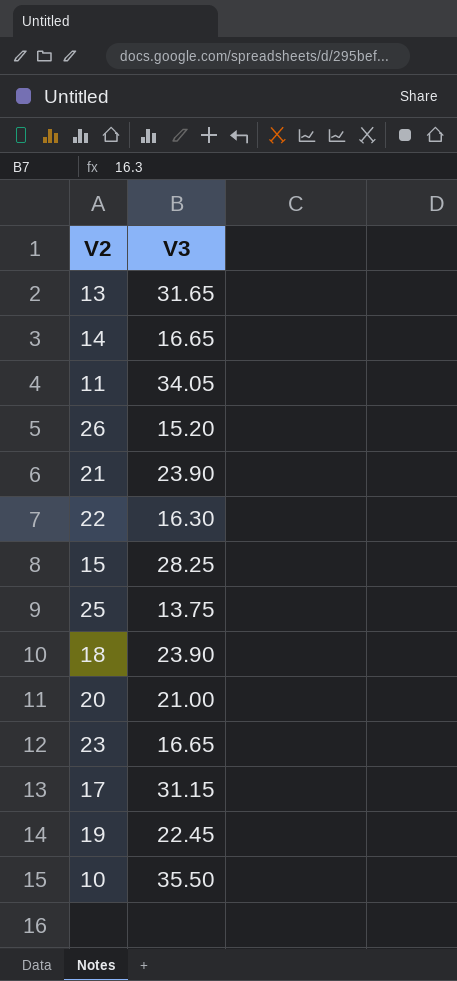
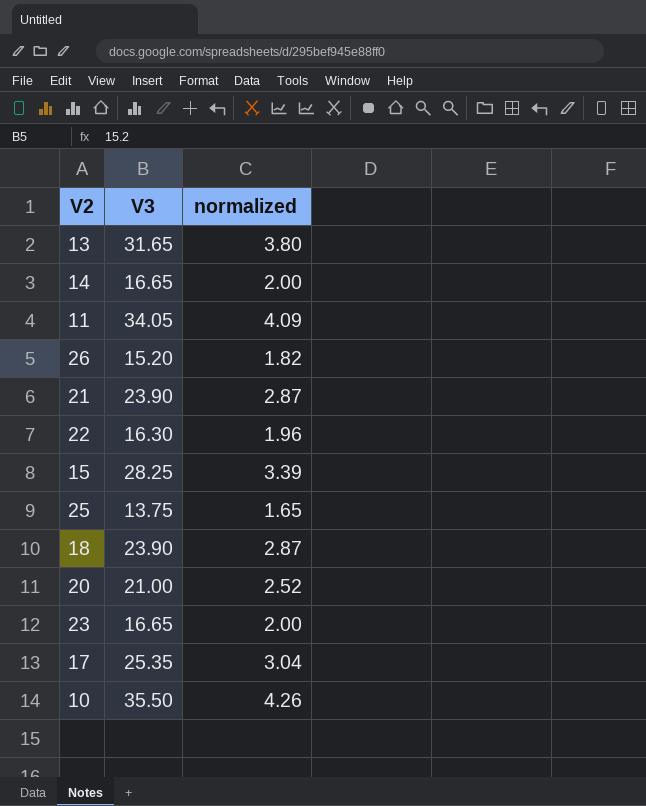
column normalized | formula: none -> [V3] * 0.12
row 19: 22.45 -> none
17 | V3: 31.15 -> 25.35

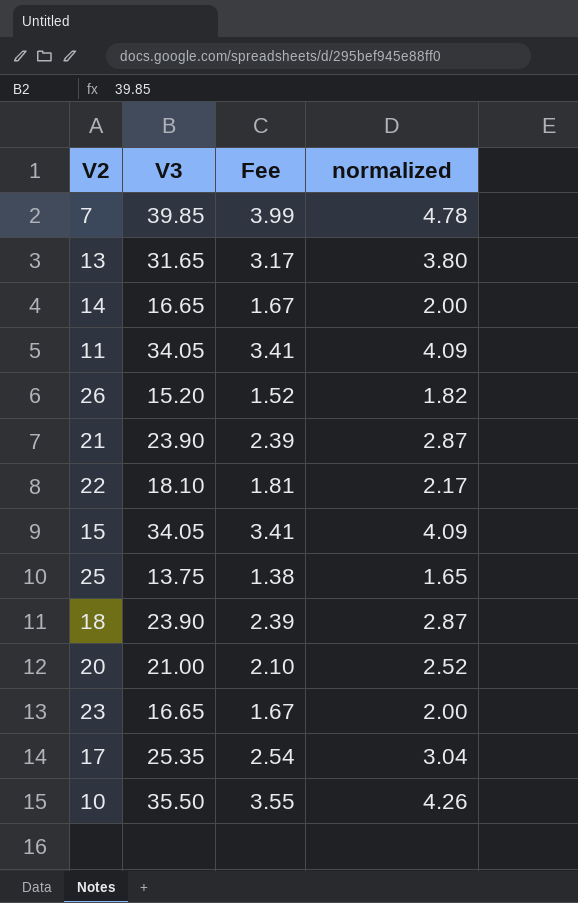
column Fee | formula: none -> [V3] * 0.1
row 7: none -> 39.85 | 3.99 | 4.78
22 | V3: 16.30 -> 18.10
22 | normalized: 1.96 -> 2.17
15 | V3: 28.25 -> 34.05
15 | normalized: 3.39 -> 4.09

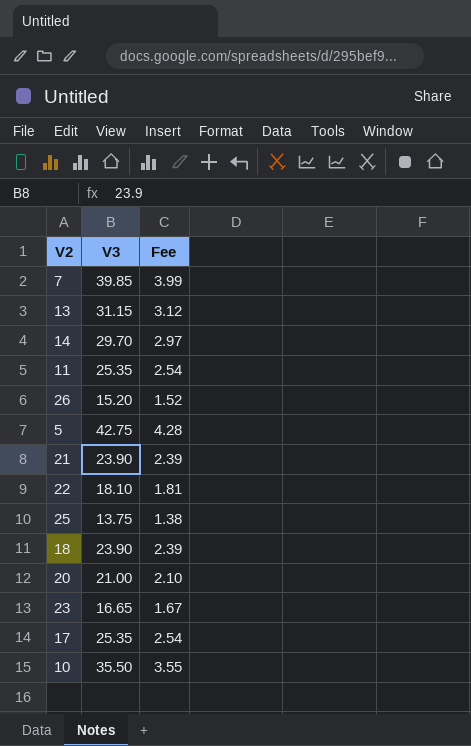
column normalized | formula: [V3] * 0.12 -> none
row 15: 34.05 | 3.41 | 4.09 -> none
13 | V3: 31.65 -> 31.15
13 | Fee: 3.17 -> 3.12
14 | V3: 16.65 -> 29.70
14 | Fee: 1.67 -> 2.97
11 | V3: 34.05 -> 25.35
11 | Fee: 3.41 -> 2.54
row 5: none -> 42.75 | 4.28

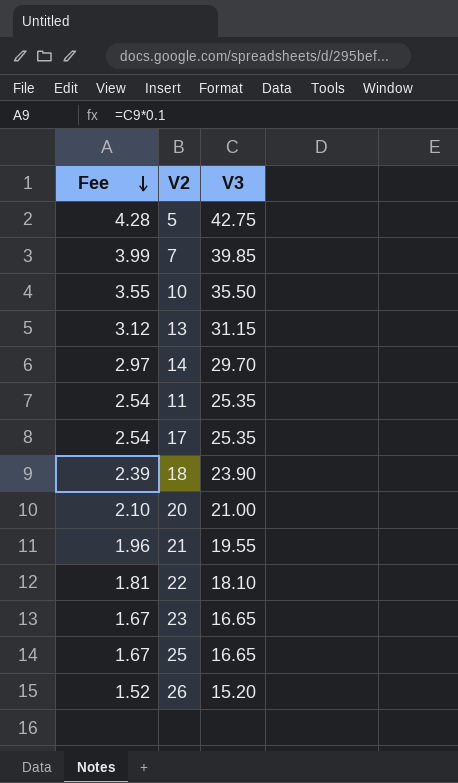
row order: none -> Fee descending
column Fee | position: 3 -> 1
21 | Fee: 2.39 -> 1.96
21 | V3: 23.90 -> 19.55
25 | Fee: 1.38 -> 1.67
25 | V3: 13.75 -> 16.65

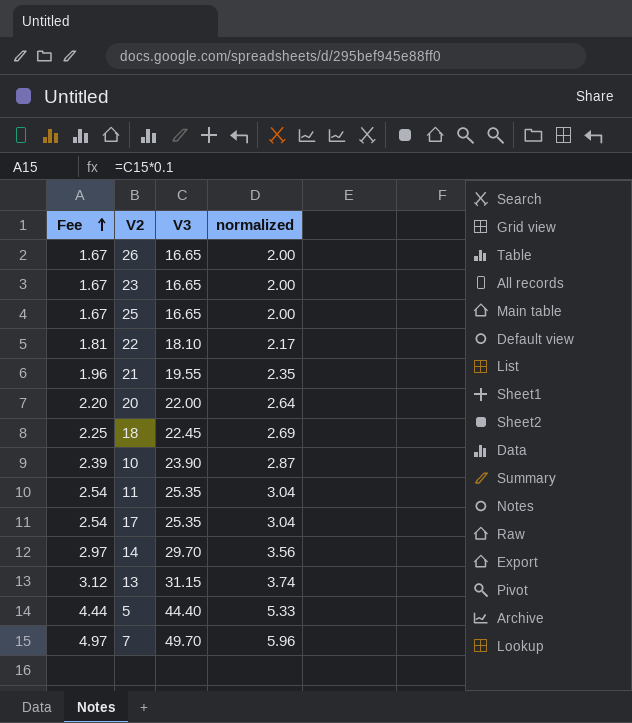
row order: Fee descending -> Fee ascending
column normalized | formula: none -> [V3] * 0.12
26 | Fee: 1.52 -> 1.67
26 | V3: 15.20 -> 16.65
20 | Fee: 2.10 -> 2.20
20 | V3: 21.00 -> 22.00
18 | Fee: 2.39 -> 2.25
18 | V3: 23.90 -> 22.45
10 | Fee: 3.55 -> 2.39
10 | V3: 35.50 -> 23.90
5 | Fee: 4.28 -> 4.44
5 | V3: 42.75 -> 44.40
7 | Fee: 3.99 -> 4.97
7 | V3: 39.85 -> 49.70

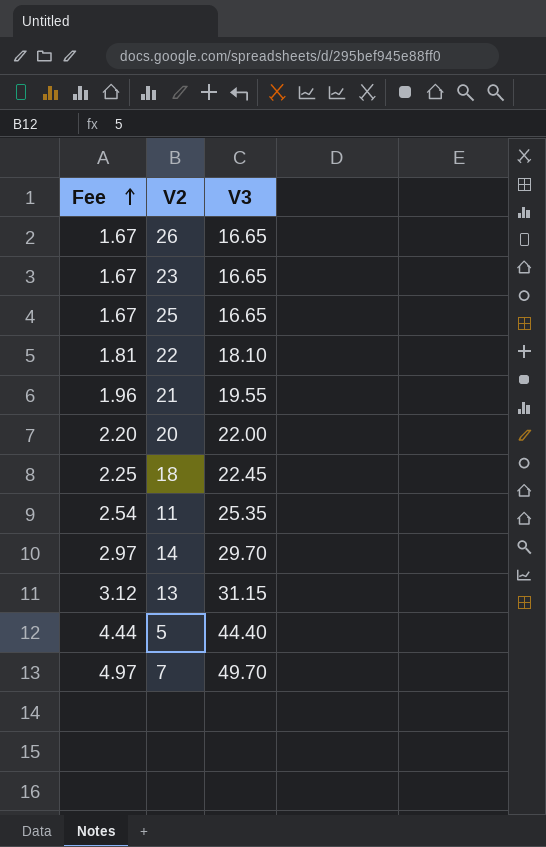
column normalized | formula: [V3] * 0.12 -> none
row 10: 2.39 | 23.90 | 2.87 -> none
row 17: 2.54 | 25.35 | 3.04 -> none

